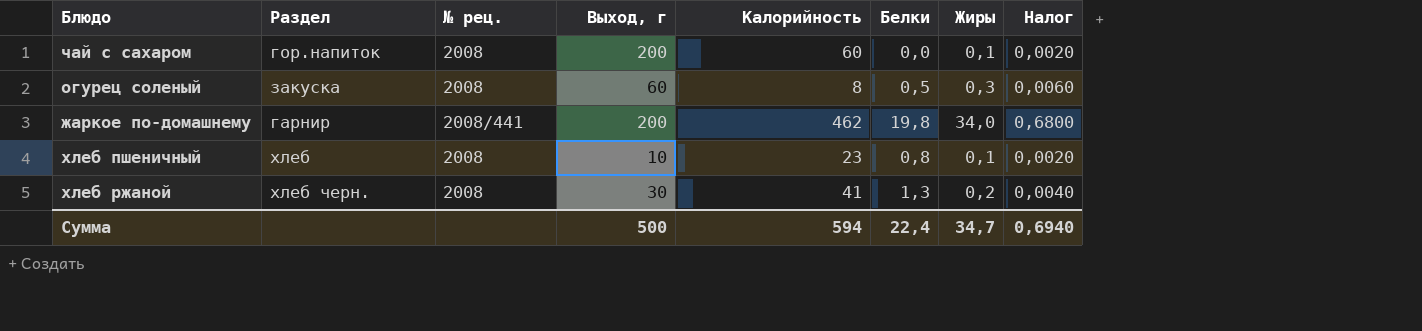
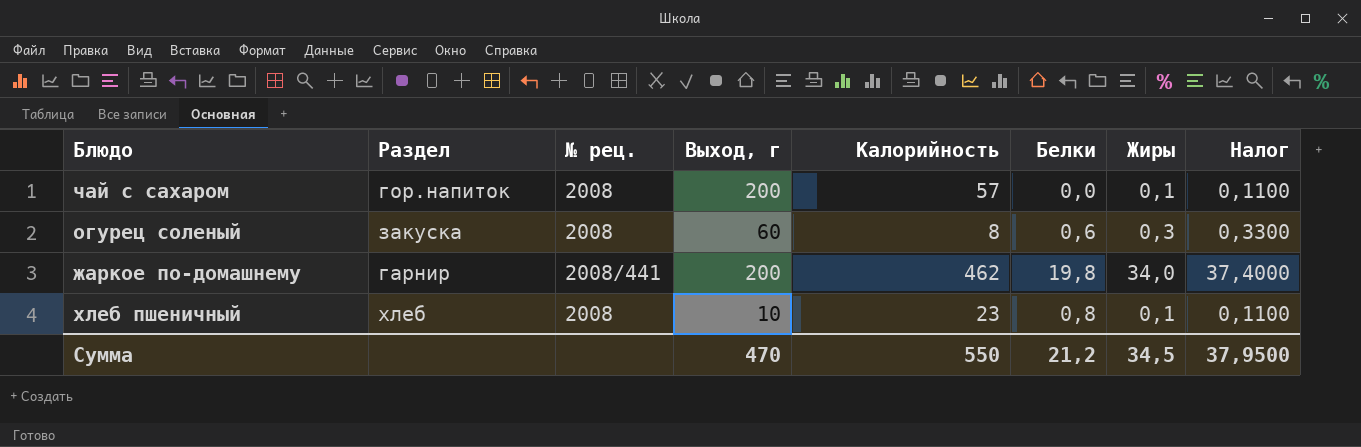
column Налог | formula: [Жиры] * 0,02 -> [Жиры] * 1,1
row хлеб ржаной: хлеб черн. | 2008 | 30 | 41 | 1,3 | 0,2 | 0,0040 -> none
чай с сахаром | Калорийность: 60 -> 57
огурец соленый | Белки: 0,5 -> 0,6
Сумма | Выход, г: 500 -> 470
Сумма | Калорийность: 594 -> 550
Сумма | Белки: 22,4 -> 21,2
Сумма | Жиры: 34,7 -> 34,5
Сумма | Налог: 0,6940 -> 37,9500

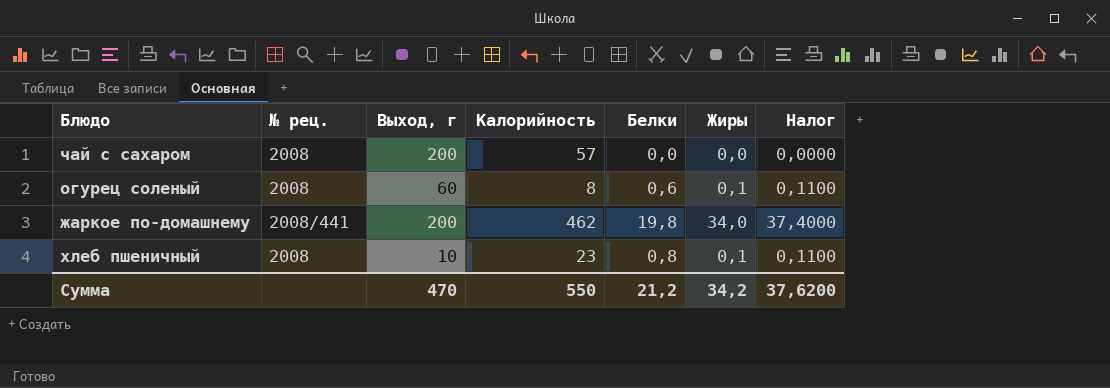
column Раздел | position: 2 -> none
чай с сахаром | Жиры: 0,1 -> 0,0
чай с сахаром | Налог: 0,1100 -> 0,0000
огурец соленый | Жиры: 0,3 -> 0,1
огурец соленый | Налог: 0,3300 -> 0,1100
Сумма | Жиры: 34,5 -> 34,2
Сумма | Налог: 37,9500 -> 37,6200

